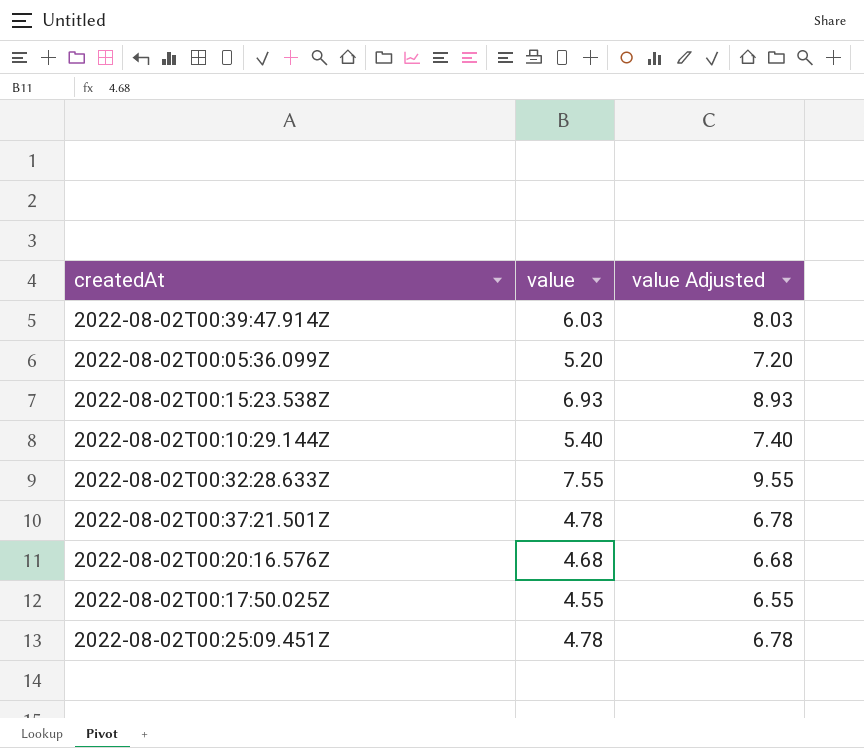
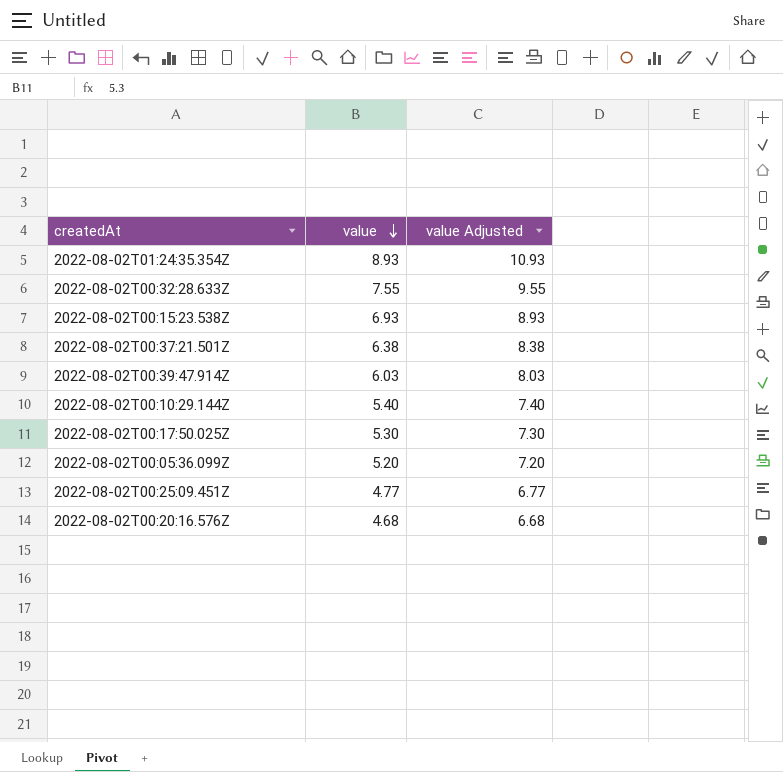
row order: none -> value descending
row 2022-08-02T01:24:35.354Z: none -> 8.93 | 10.93
2022-08-02T00:37:21.501Z | value: 4.78 -> 6.38
2022-08-02T00:37:21.501Z | value Adjusted: 6.78 -> 8.38
2022-08-02T00:17:50.025Z | value: 4.55 -> 5.30
2022-08-02T00:17:50.025Z | value Adjusted: 6.55 -> 7.30
2022-08-02T00:25:09.451Z | value: 4.78 -> 4.77
2022-08-02T00:25:09.451Z | value Adjusted: 6.78 -> 6.77

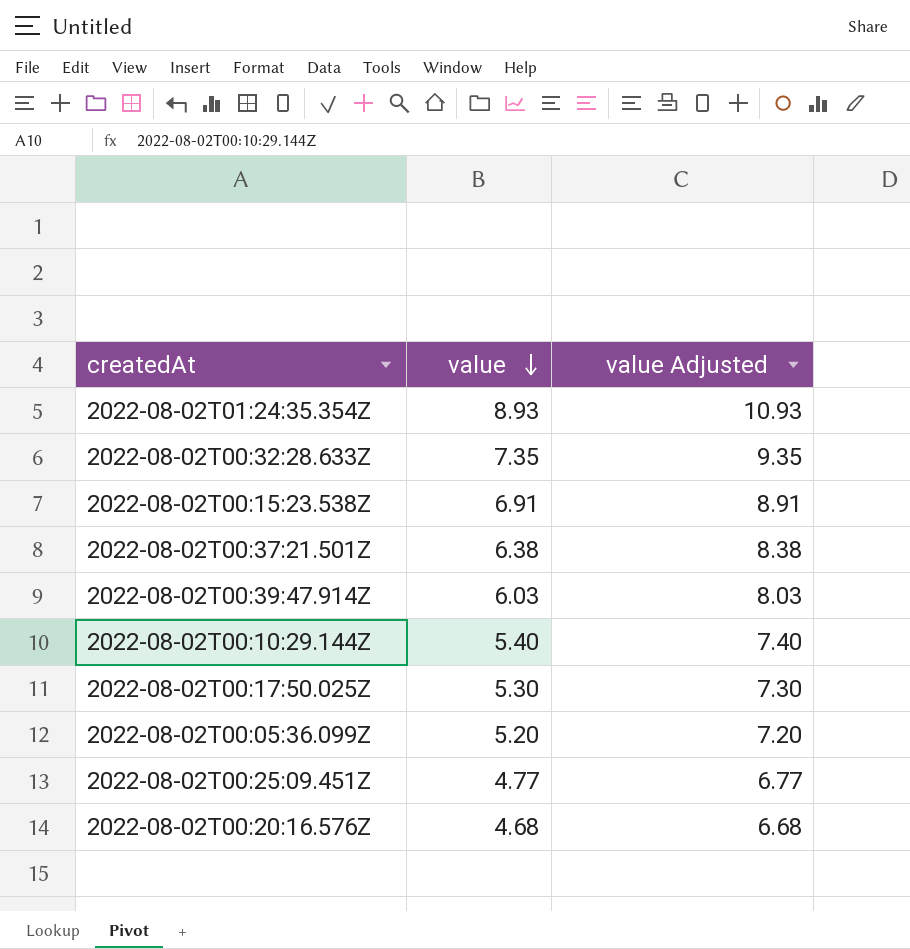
2022-08-02T00:32:28.633Z | value: 7.55 -> 7.35
2022-08-02T00:32:28.633Z | value Adjusted: 9.55 -> 9.35
2022-08-02T00:15:23.538Z | value: 6.93 -> 6.91
2022-08-02T00:15:23.538Z | value Adjusted: 8.93 -> 8.91

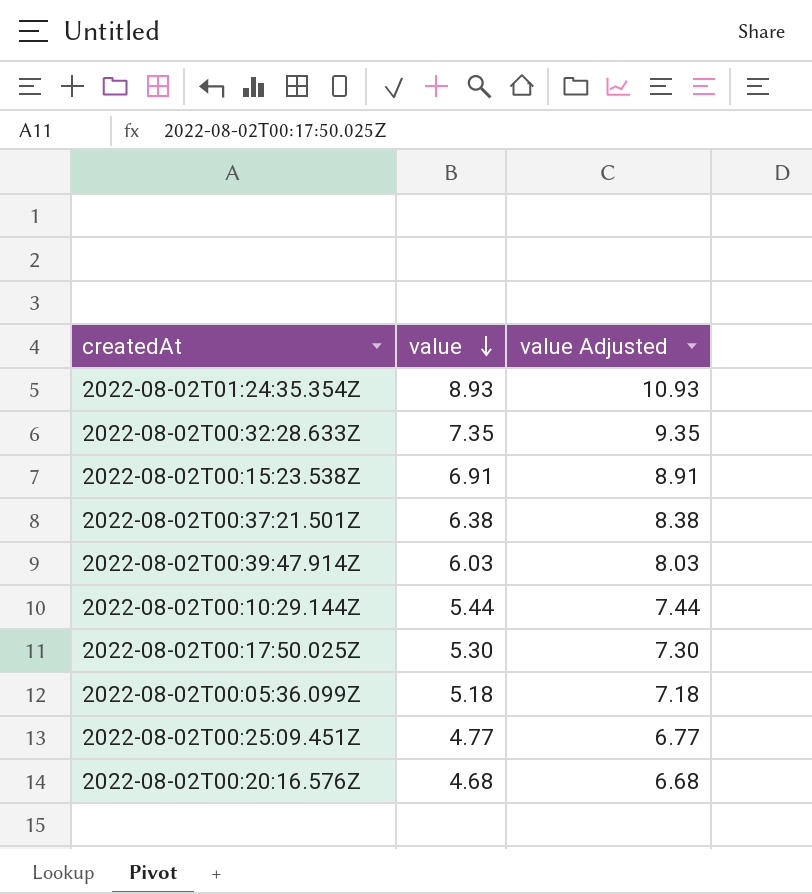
2022-08-02T00:10:29.144Z | value: 5.40 -> 5.44
2022-08-02T00:10:29.144Z | value Adjusted: 7.40 -> 7.44
2022-08-02T00:05:36.099Z | value: 5.20 -> 5.18
2022-08-02T00:05:36.099Z | value Adjusted: 7.20 -> 7.18

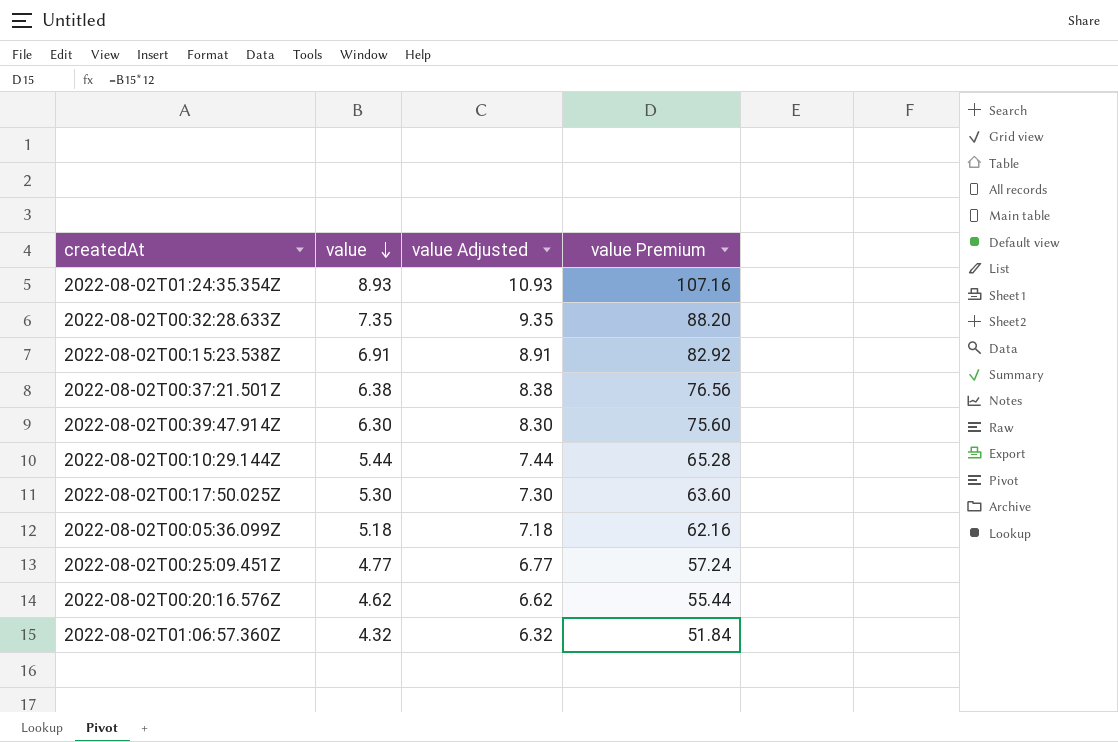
column value Premium | formula: none -> [value] * 12
2022-08-02T00:39:47.914Z | value: 6.03 -> 6.30
2022-08-02T00:39:47.914Z | value Adjusted: 8.03 -> 8.30
2022-08-02T00:20:16.576Z | value: 4.68 -> 4.62
2022-08-02T00:20:16.576Z | value Adjusted: 6.68 -> 6.62
row 2022-08-02T01:06:57.360Z: none -> 4.32 | 6.32 | 51.84

